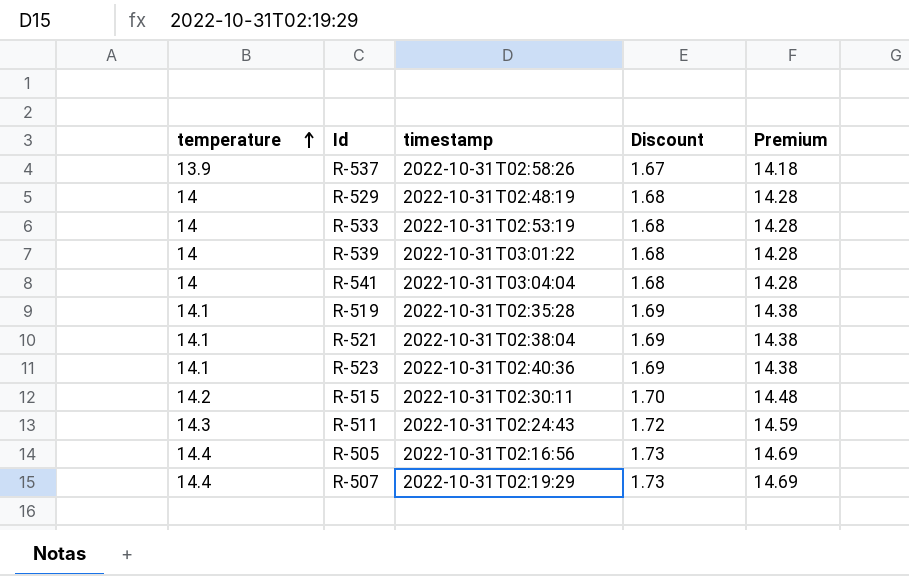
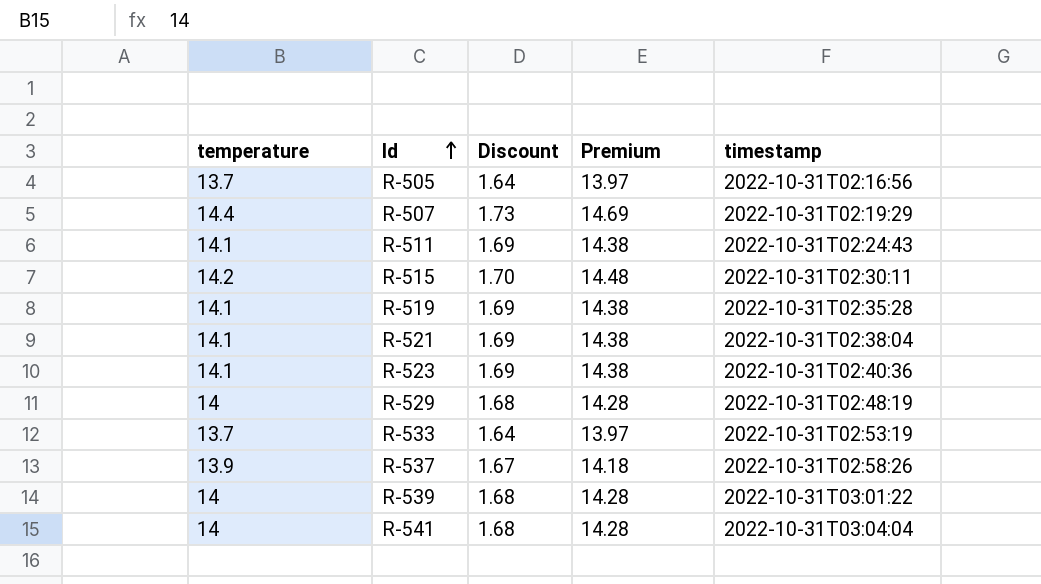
row order: temperature ascending -> Id ascending
column timestamp | position: 3 -> 5
R-505 | temperature: 14.4 -> 13.7
R-505 | Discount: 1.73 -> 1.64
R-505 | Premium: 14.69 -> 13.97
R-511 | temperature: 14.3 -> 14.1
R-511 | Discount: 1.72 -> 1.69
R-511 | Premium: 14.59 -> 14.38
R-533 | temperature: 14 -> 13.7
R-533 | Discount: 1.68 -> 1.64
R-533 | Premium: 14.28 -> 13.97

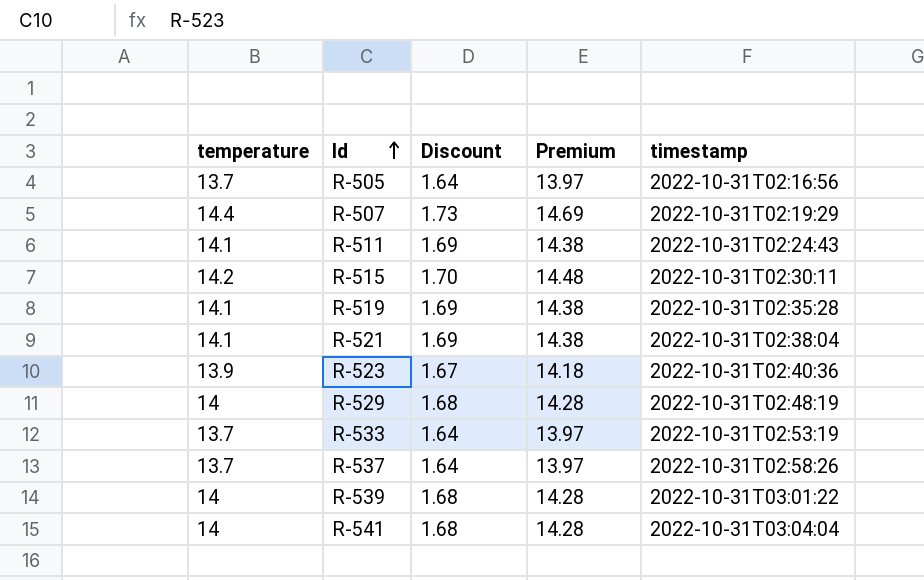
R-523 | temperature: 14.1 -> 13.9
R-523 | Discount: 1.69 -> 1.67
R-523 | Premium: 14.38 -> 14.18
R-537 | temperature: 13.9 -> 13.7
R-537 | Discount: 1.67 -> 1.64
R-537 | Premium: 14.18 -> 13.97

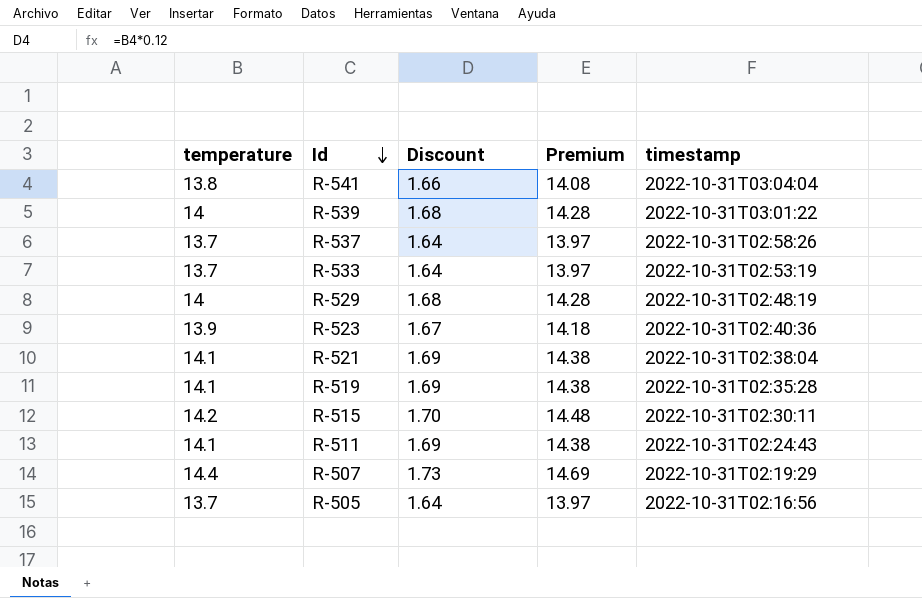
row order: Id ascending -> Id descending
R-541 | temperature: 14 -> 13.8
R-541 | Discount: 1.68 -> 1.66
R-541 | Premium: 14.28 -> 14.08

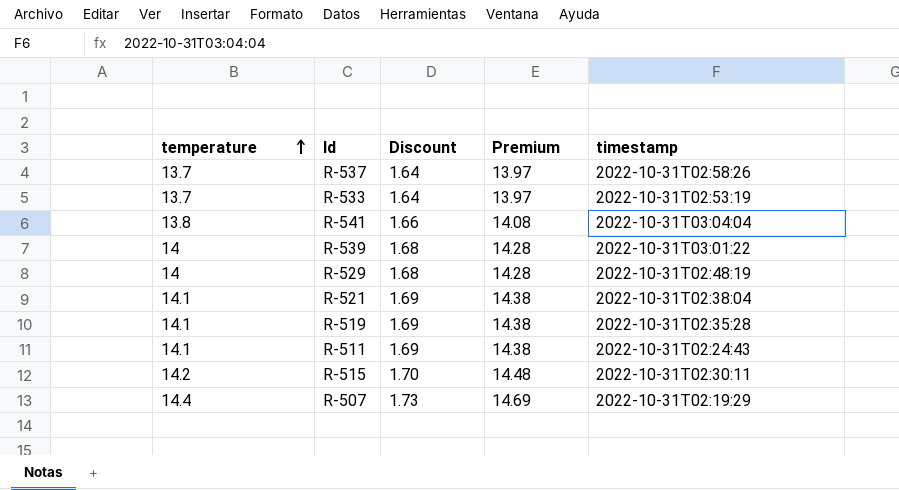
row order: Id descending -> temperature ascending
row R-523: 13.9 | 1.67 | 14.18 | 2022-10-31T02:40:36 -> none
row R-505: 13.7 | 1.64 | 13.97 | 2022-10-31T02:16:56 -> none

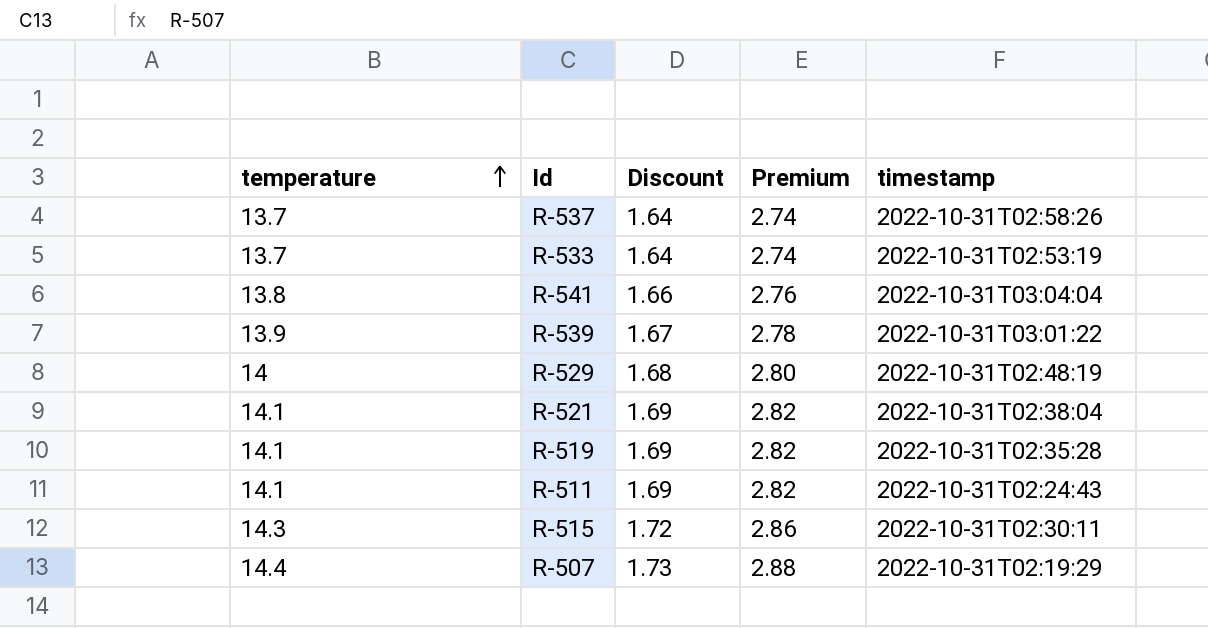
column Premium | formula: [temperature] * 1.02 -> [temperature] * 0.2
R-539 | temperature: 14 -> 13.9
R-539 | Discount: 1.68 -> 1.67
R-515 | temperature: 14.2 -> 14.3
R-515 | Discount: 1.70 -> 1.72

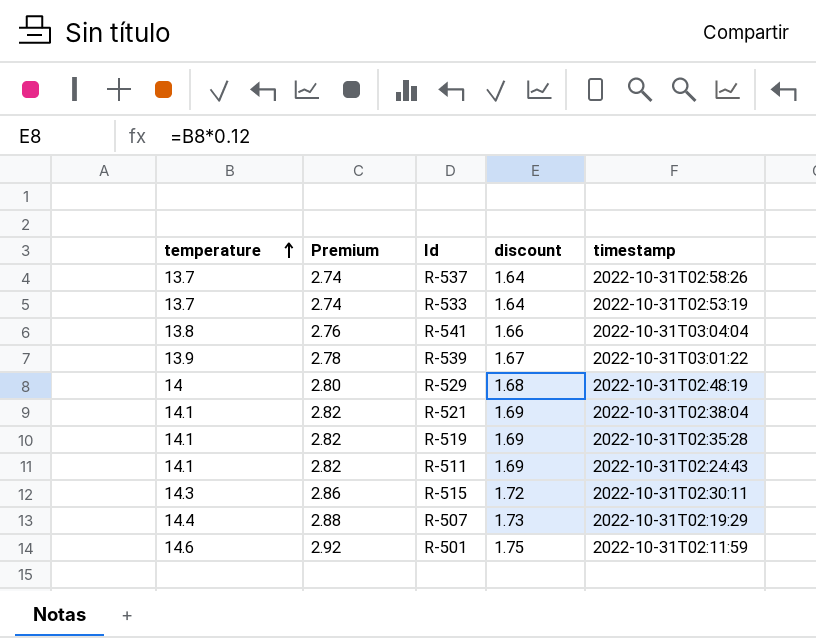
column Premium | position: 4 -> 2
column name: Discount -> discount
row R-501: none -> 14.6 | 2.92 | 1.75 | 2022-10-31T02:11:59

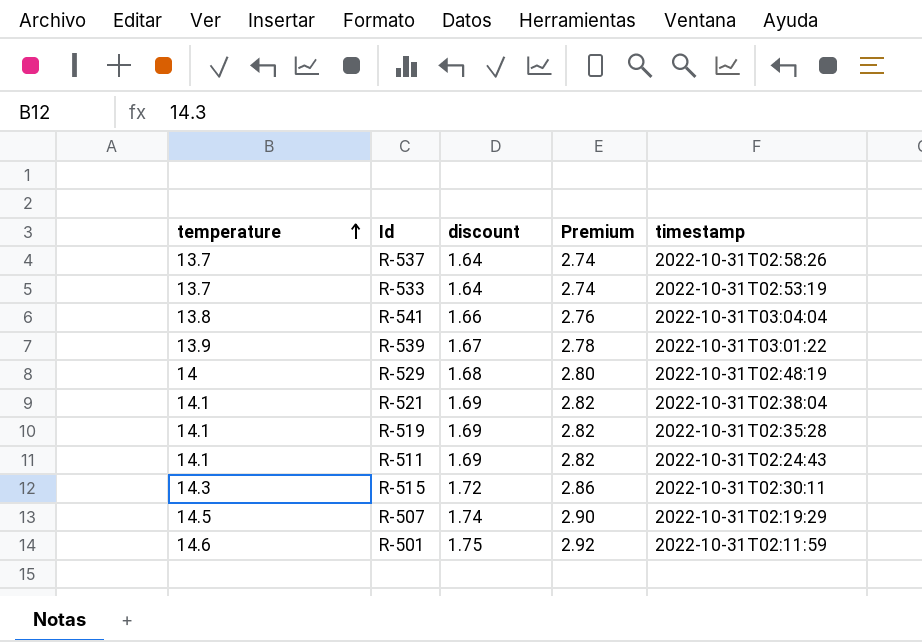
column Premium | position: 2 -> 4
R-507 | temperature: 14.4 -> 14.5
R-507 | discount: 1.73 -> 1.74
R-507 | Premium: 2.88 -> 2.90

